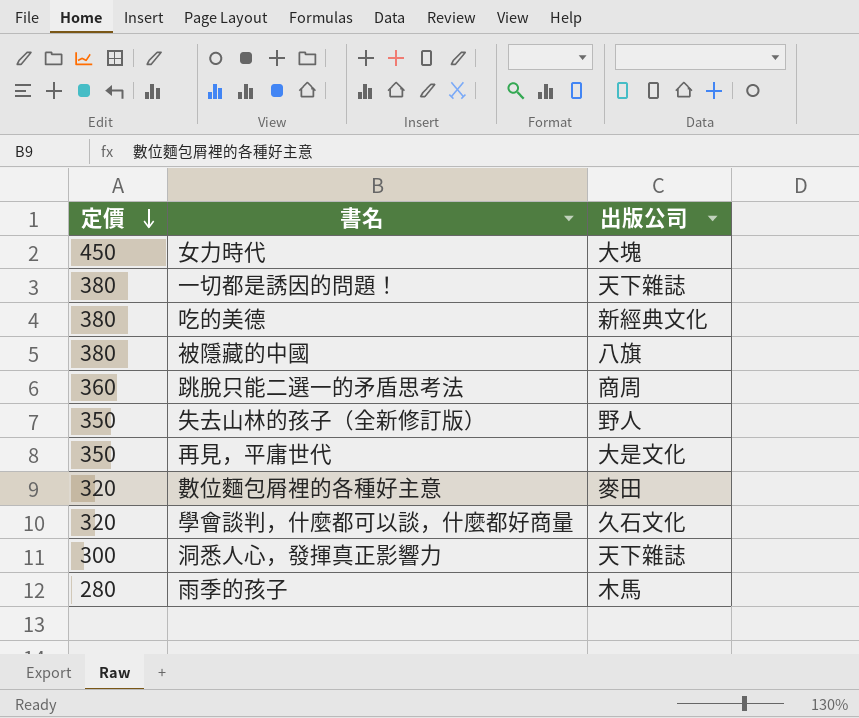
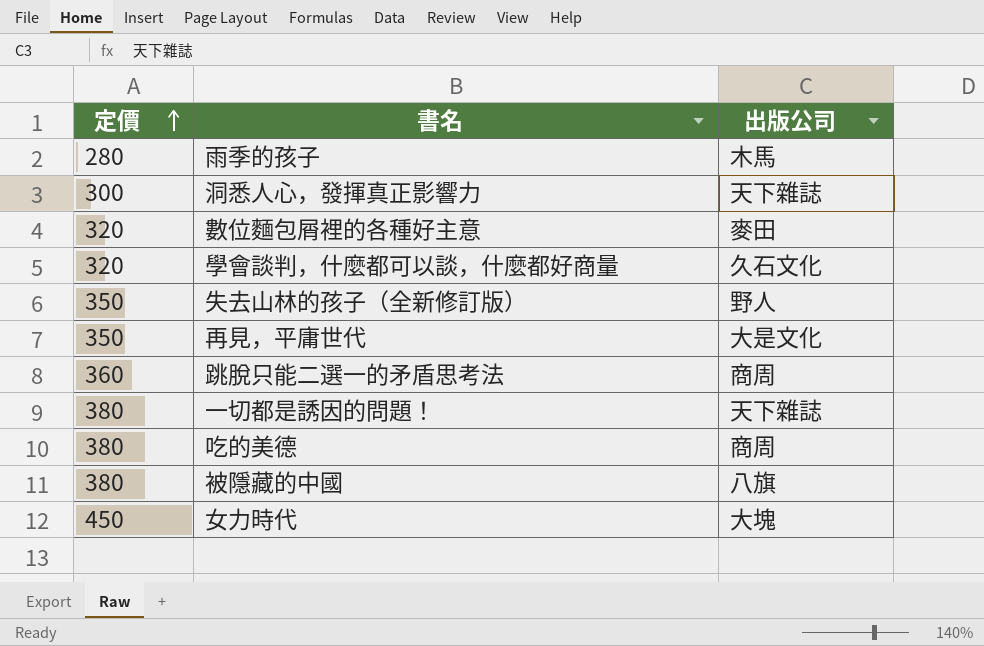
row order: 定價 descending -> 定價 ascending
吃的美德 | 出版公司: 新經典文化 -> 商周

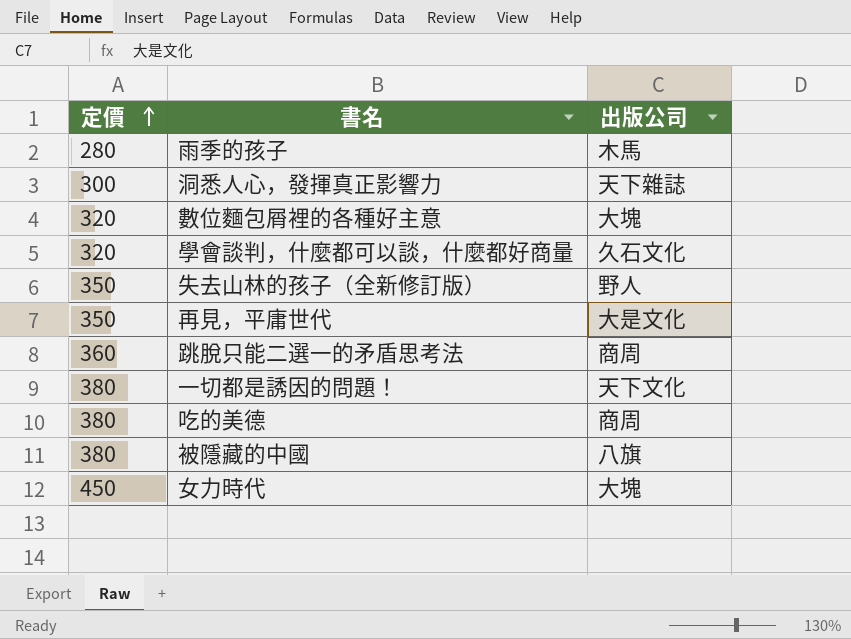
數位麵包屑裡的各種好主意 | 出版公司: 麥田 -> 大塊
一切都是誘因的問題！ | 出版公司: 天下雜誌 -> 天下文化

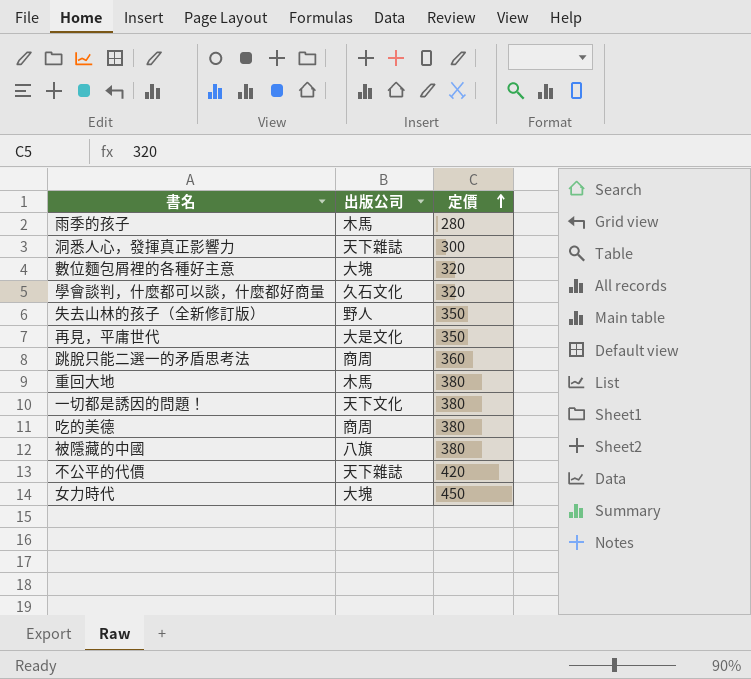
column 定價 | position: 1 -> 3
row 重回大地: none -> 木馬 | 380
row 不公平的代價: none -> 天下雜誌 | 420

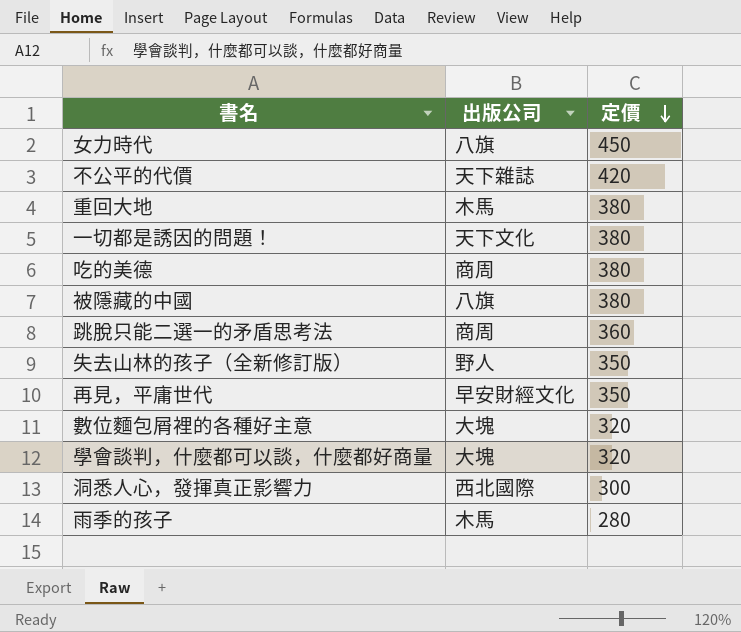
row order: 定價 ascending -> 定價 descending
女力時代 | 出版公司: 大塊 -> 八旗
再見，平庸世代 | 出版公司: 大是文化 -> 早安財經文化
學會談判，什麼都可以談，什麼都好商量 | 出版公司: 久石文化 -> 大塊
洞悉人心，發揮真正影響力 | 出版公司: 天下雜誌 -> 西北國際

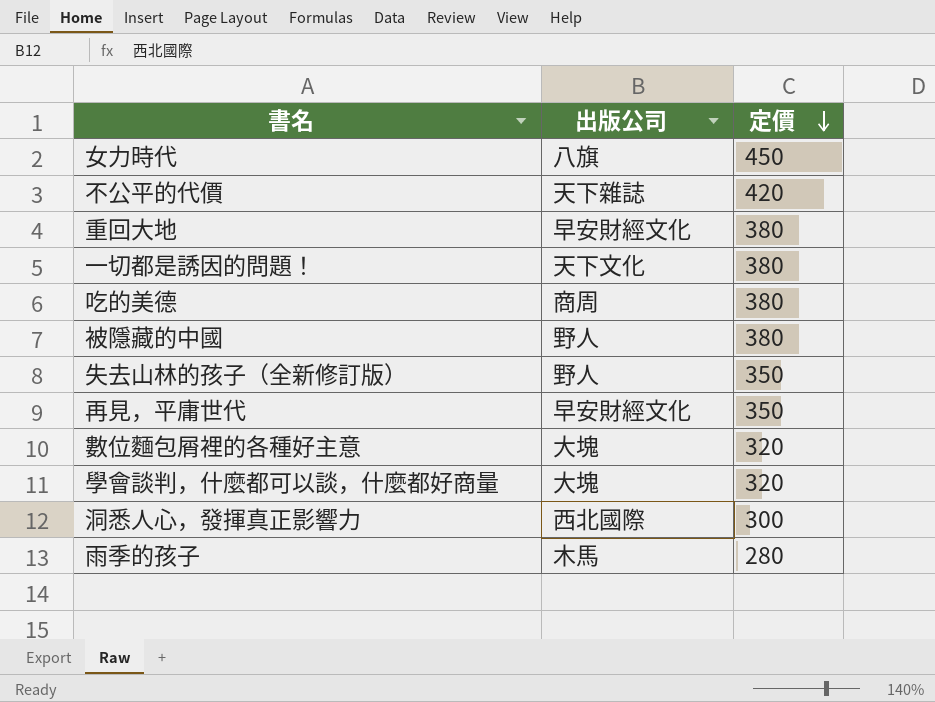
row 跳脫只能二選一的矛盾思考法: 商周 | 360 -> none
重回大地 | 出版公司: 木馬 -> 早安財經文化
被隱藏的中國 | 出版公司: 八旗 -> 野人

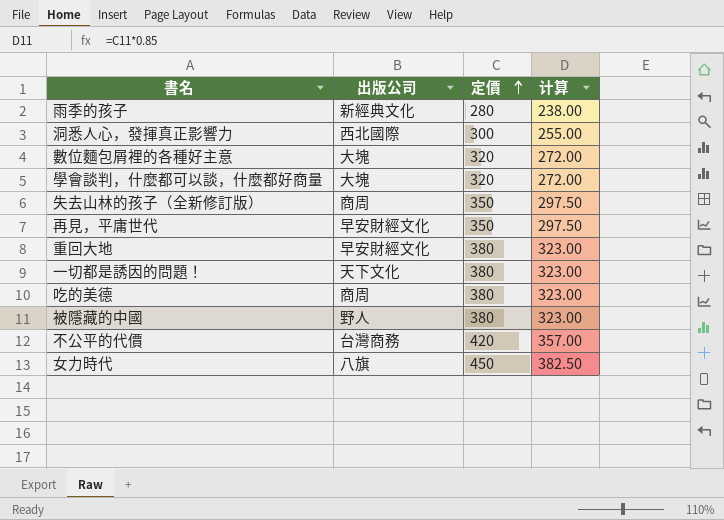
row order: 定價 descending -> 定價 ascending
column 计算 | formula: none -> [定價] * 0.85
雨季的孩子 | 出版公司: 木馬 -> 新經典文化
失去山林的孩子（全新修訂版） | 出版公司: 野人 -> 商周
不公平的代價 | 出版公司: 天下雜誌 -> 台灣商務

